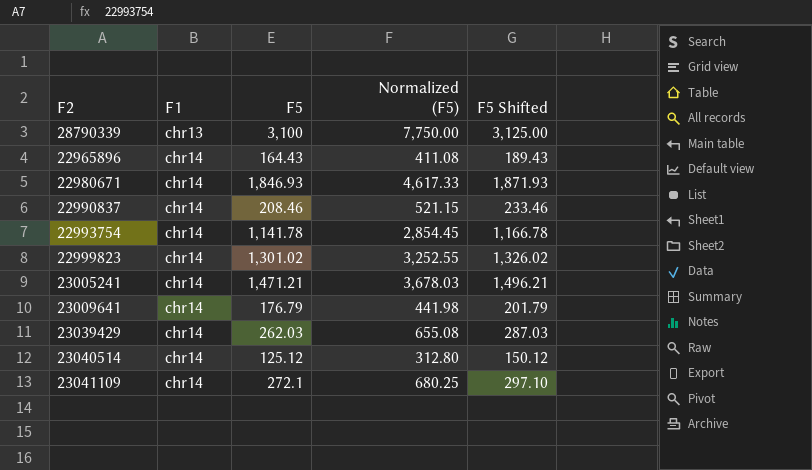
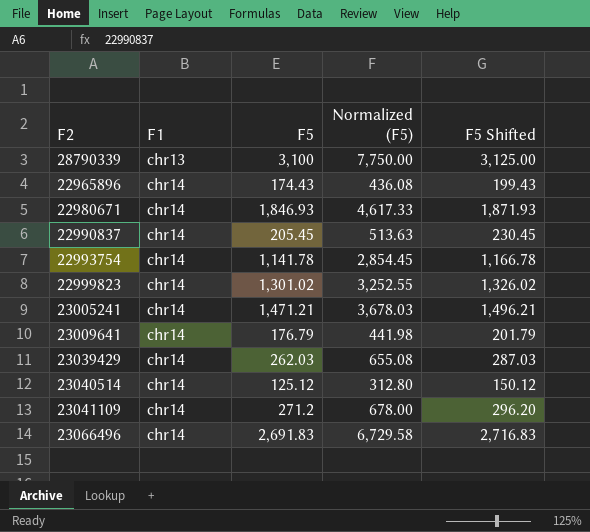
22965896 | F5: 164.43 -> 174.43
22965896 | Normalized (F5): 411.08 -> 436.08
22965896 | F5 Shifted: 189.43 -> 199.43
22990837 | F5: 208.46 -> 205.45
22990837 | Normalized (F5): 521.15 -> 513.63
22990837 | F5 Shifted: 233.46 -> 230.45
23041109 | F5: 272.1 -> 271.2
23041109 | Normalized (F5): 680.25 -> 678.00
23041109 | F5 Shifted: 297.10 -> 296.20
row 23066496: none -> chr14 | 2,691.83 | 6,729.58 | 2,716.83

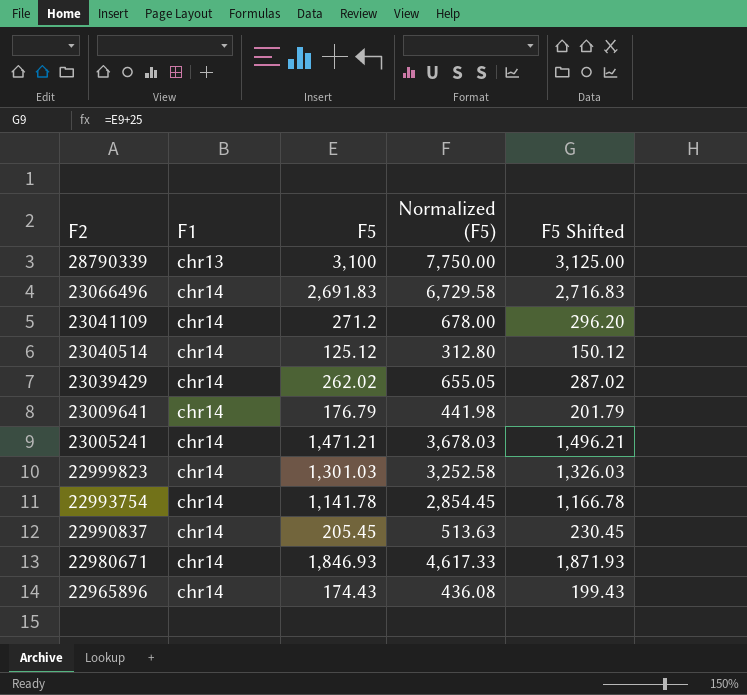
row order: F1 ascending -> F2 descending
23039429 | F5: 262.03 -> 262.02
23039429 | Normalized (F5): 655.08 -> 655.05
23039429 | F5 Shifted: 287.03 -> 287.02
22999823 | F5: 1,301.02 -> 1,301.03
22999823 | Normalized (F5): 3,252.55 -> 3,252.58
22999823 | F5 Shifted: 1,326.02 -> 1,326.03

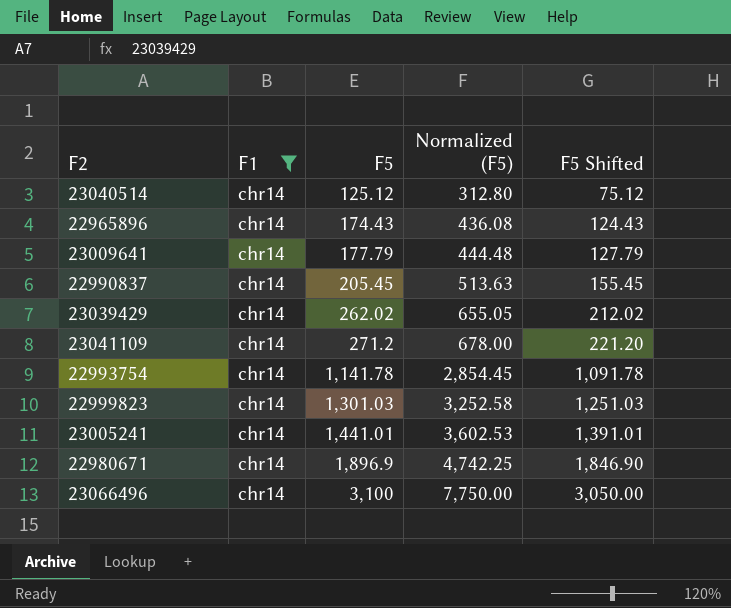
filter: none -> F1 = chr14
row order: F2 descending -> F5 ascending
column F5 Shifted | formula: [F5] + 25 -> [F5] - 50
23009641 | F5: 176.79 -> 177.79
23009641 | Normalized (F5): 441.98 -> 444.48
23005241 | F5: 1,471.21 -> 1,441.01
23005241 | Normalized (F5): 3,678.03 -> 3,602.53
22980671 | F5: 1,846.93 -> 1,896.9
22980671 | Normalized (F5): 4,617.33 -> 4,742.25
23066496 | F5: 2,691.83 -> 3,100
23066496 | Normalized (F5): 6,729.58 -> 7,750.00

